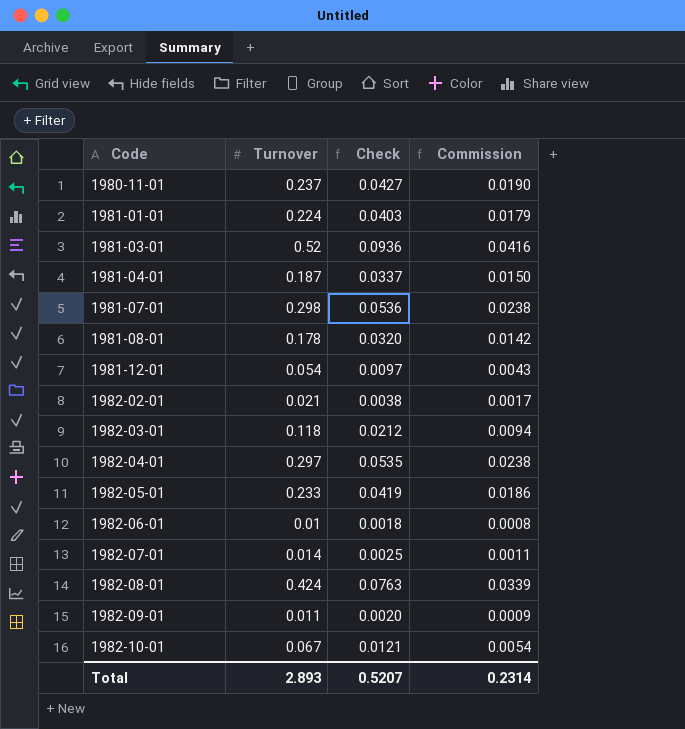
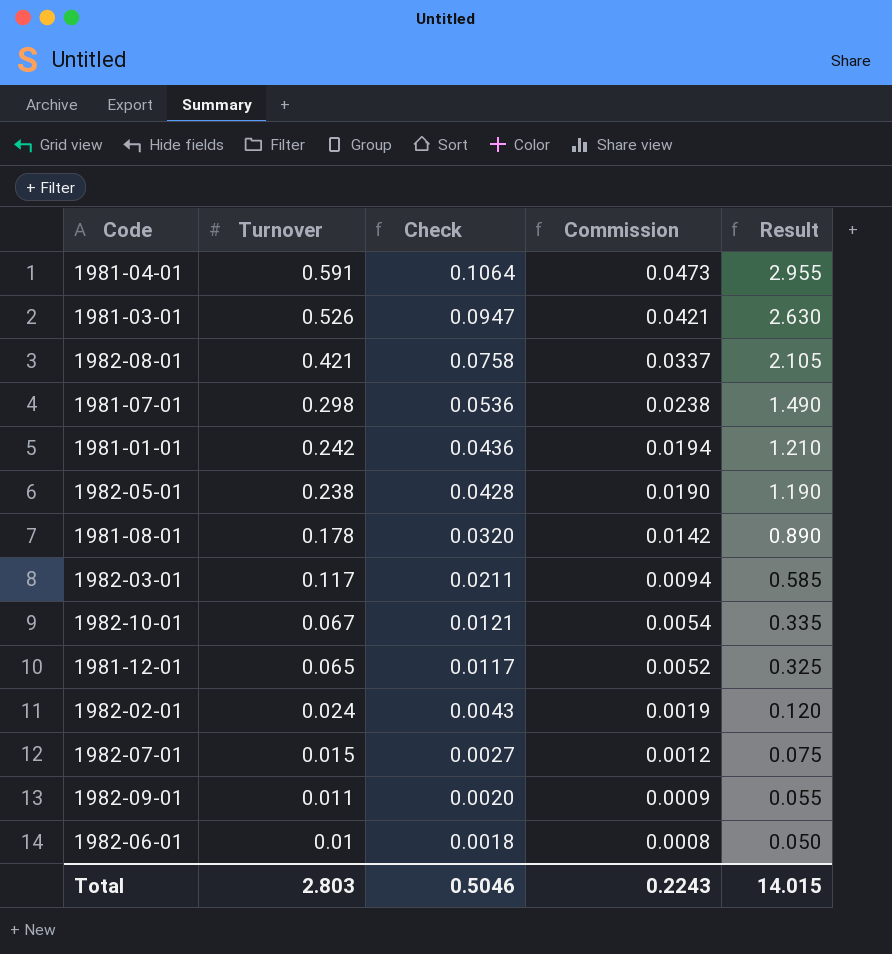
row order: Code ascending -> Turnover descending
column Result | formula: none -> [Turnover] * 5
row 1980-11-01: 0.237 | 0.0427 | 0.0190 -> none
row 1982-04-01: 0.297 | 0.0535 | 0.0238 -> none
1981-04-01 | Turnover: 0.187 -> 0.591
1981-04-01 | Check: 0.0337 -> 0.1064
1981-04-01 | Commission: 0.0150 -> 0.0473
1981-03-01 | Turnover: 0.52 -> 0.526
1981-03-01 | Check: 0.0936 -> 0.0947
1981-03-01 | Commission: 0.0416 -> 0.0421
1982-08-01 | Turnover: 0.424 -> 0.421
1982-08-01 | Check: 0.0763 -> 0.0758
1982-08-01 | Commission: 0.0339 -> 0.0337
1981-01-01 | Turnover: 0.224 -> 0.242
1981-01-01 | Check: 0.0403 -> 0.0436
1981-01-01 | Commission: 0.0179 -> 0.0194
1982-05-01 | Turnover: 0.233 -> 0.238
1982-05-01 | Check: 0.0419 -> 0.0428
1982-05-01 | Commission: 0.0186 -> 0.0190
1982-03-01 | Turnover: 0.118 -> 0.117
1982-03-01 | Check: 0.0212 -> 0.0211
1981-12-01 | Turnover: 0.054 -> 0.065
1981-12-01 | Check: 0.0097 -> 0.0117
1981-12-01 | Commission: 0.0043 -> 0.0052
1982-02-01 | Turnover: 0.021 -> 0.024
1982-02-01 | Check: 0.0038 -> 0.0043
1982-02-01 | Commission: 0.0017 -> 0.0019
1982-07-01 | Turnover: 0.014 -> 0.015
1982-07-01 | Check: 0.0025 -> 0.0027
1982-07-01 | Commission: 0.0011 -> 0.0012
Total | Turnover: 2.893 -> 2.803
Total | Check: 0.5207 -> 0.5046
Total | Commission: 0.2314 -> 0.2243

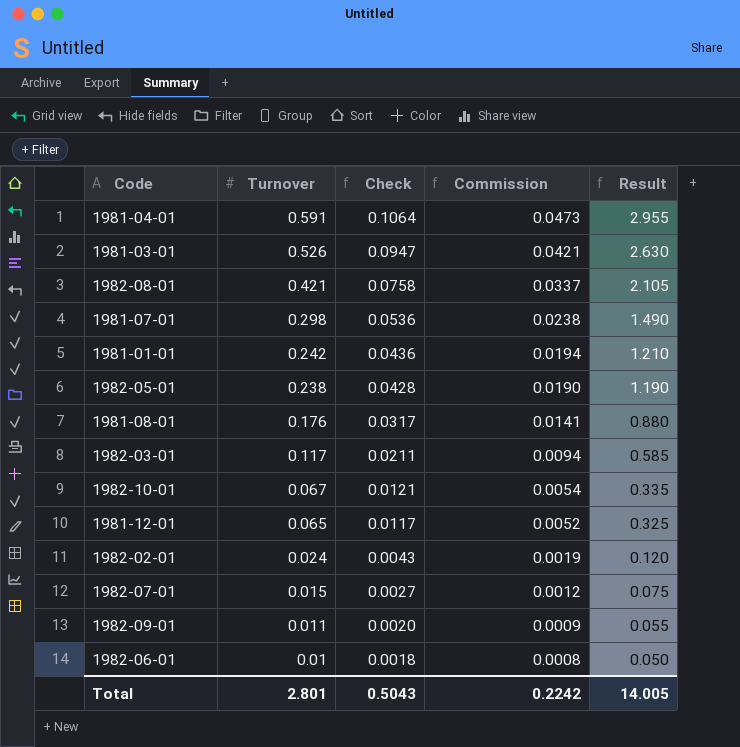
1981-08-01 | Turnover: 0.178 -> 0.176
1981-08-01 | Check: 0.0320 -> 0.0317
1981-08-01 | Commission: 0.0142 -> 0.0141
1981-08-01 | Result: 0.890 -> 0.880
Total | Turnover: 2.803 -> 2.801
Total | Check: 0.5046 -> 0.5043
Total | Commission: 0.2243 -> 0.2242
Total | Result: 14.015 -> 14.005

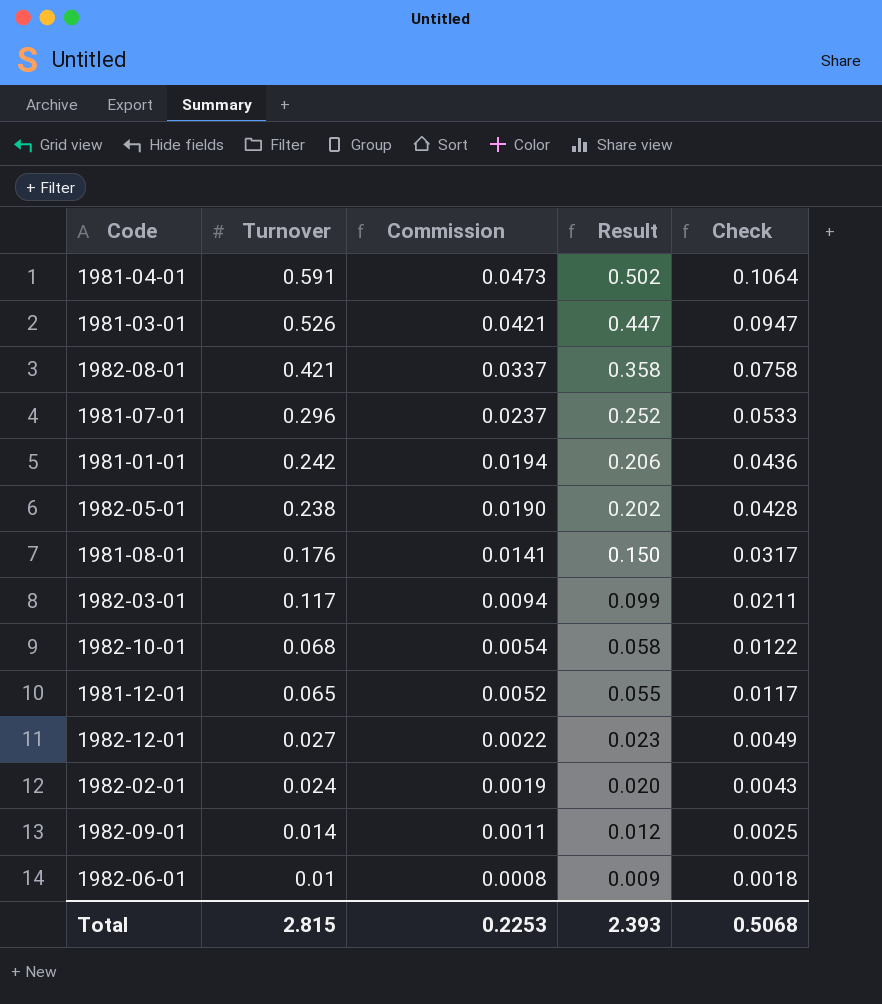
column Result | formula: [Turnover] * 5 -> [Turnover] * 0.85
column Check | position: 3 -> 5
row 1982-07-01: 0.015 | 0.0027 | 0.0012 | 0.075 -> none
1981-07-01 | Turnover: 0.298 -> 0.296
1981-07-01 | Commission: 0.0238 -> 0.0237
1981-07-01 | Check: 0.0536 -> 0.0533
1982-10-01 | Turnover: 0.067 -> 0.068
1982-10-01 | Check: 0.0121 -> 0.0122
row 1982-12-01: none -> 0.027 | 0.0022 | 0.023 | 0.0049
1982-09-01 | Turnover: 0.011 -> 0.014
1982-09-01 | Commission: 0.0009 -> 0.0011
1982-09-01 | Check: 0.0020 -> 0.0025
Total | Turnover: 2.801 -> 2.815
Total | Commission: 0.2242 -> 0.2253
Total | Result: 14.005 -> 2.393
Total | Check: 0.5043 -> 0.5068

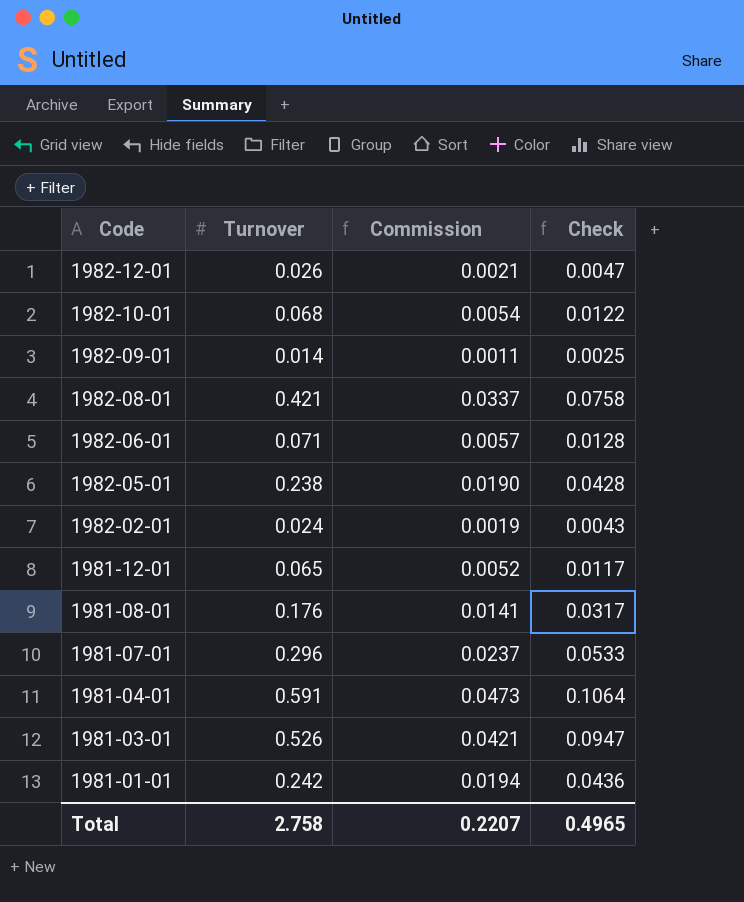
row order: Turnover descending -> Code descending
column Result | formula: [Turnover] * 0.85 -> none
row 1982-03-01: 0.117 | 0.0094 | 0.099 | 0.0211 -> none
1982-12-01 | Turnover: 0.027 -> 0.026
1982-12-01 | Commission: 0.0022 -> 0.0021
1982-12-01 | Check: 0.0049 -> 0.0047
1982-06-01 | Turnover: 0.01 -> 0.071
1982-06-01 | Commission: 0.0008 -> 0.0057
1982-06-01 | Check: 0.0018 -> 0.0128
Total | Turnover: 2.815 -> 2.758
Total | Commission: 0.2253 -> 0.2207
Total | Check: 0.5068 -> 0.4965

